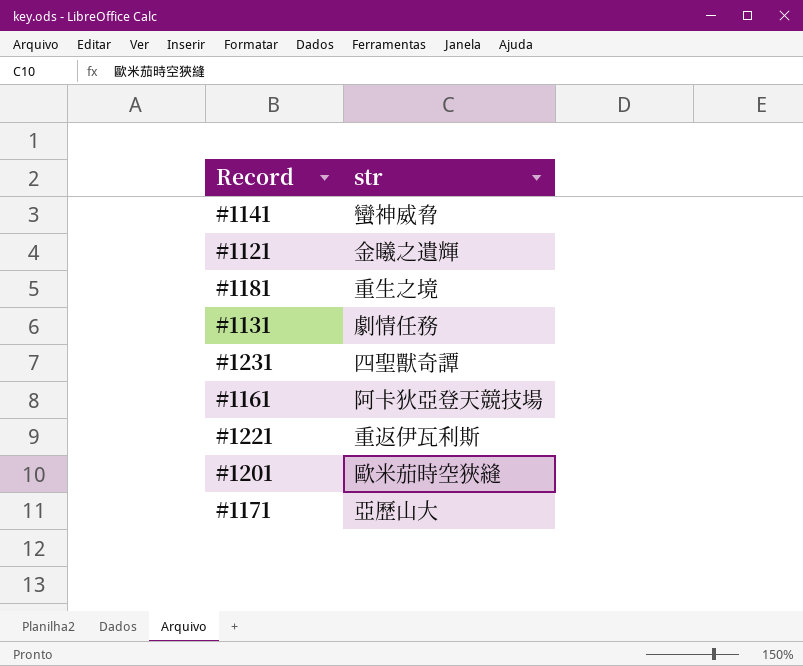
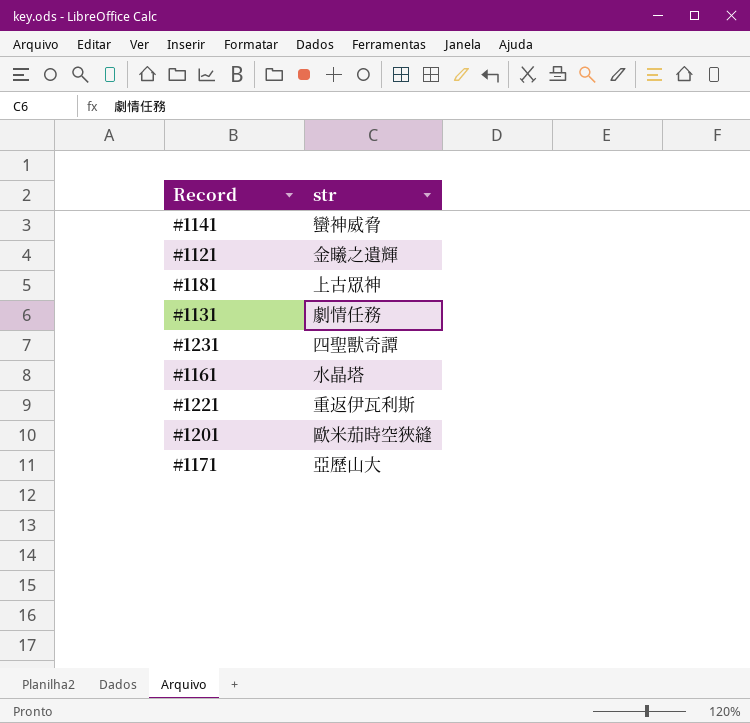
#1181 | str: 重生之境 -> 上古眾神
#1161 | str: 阿卡狄亞登天競技場 -> 水晶塔

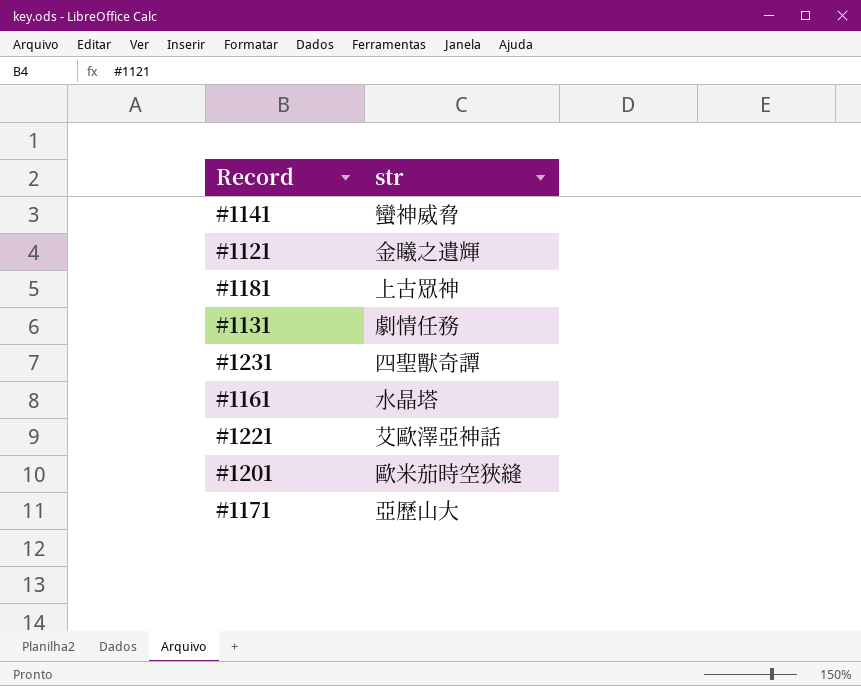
#1221 | str: 重返伊瓦利斯 -> 艾歐澤亞神話

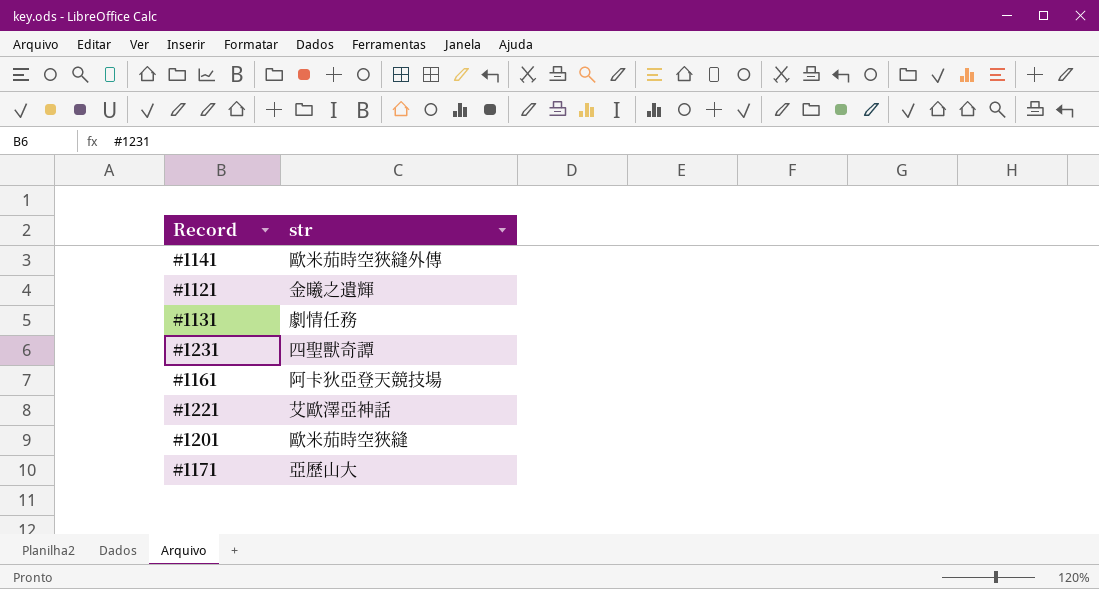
row #1181: 上古眾神 -> none
#1141 | str: 蠻神威脅 -> 歐米茄時空狹縫外傳
#1161 | str: 水晶塔 -> 阿卡狄亞登天競技場

